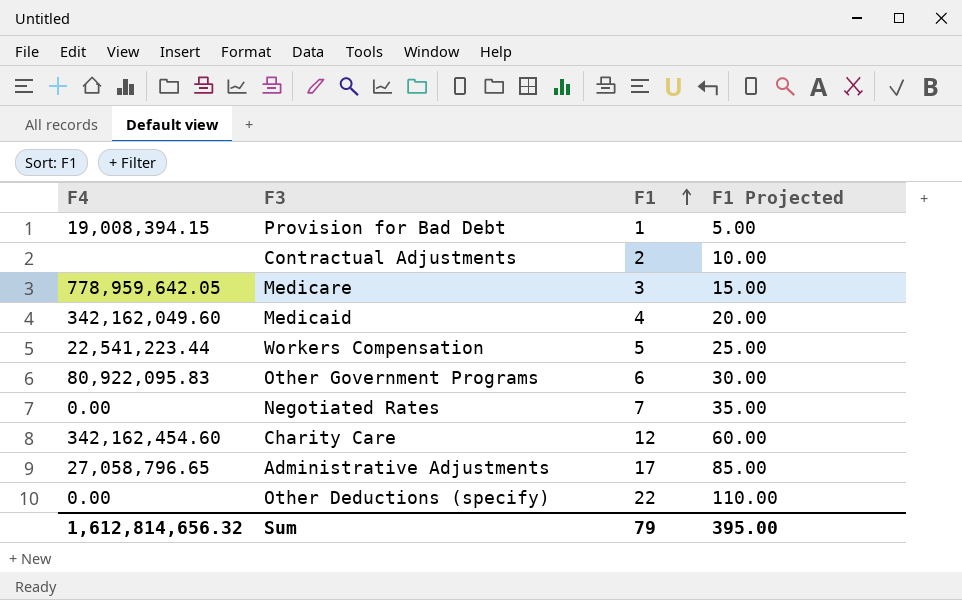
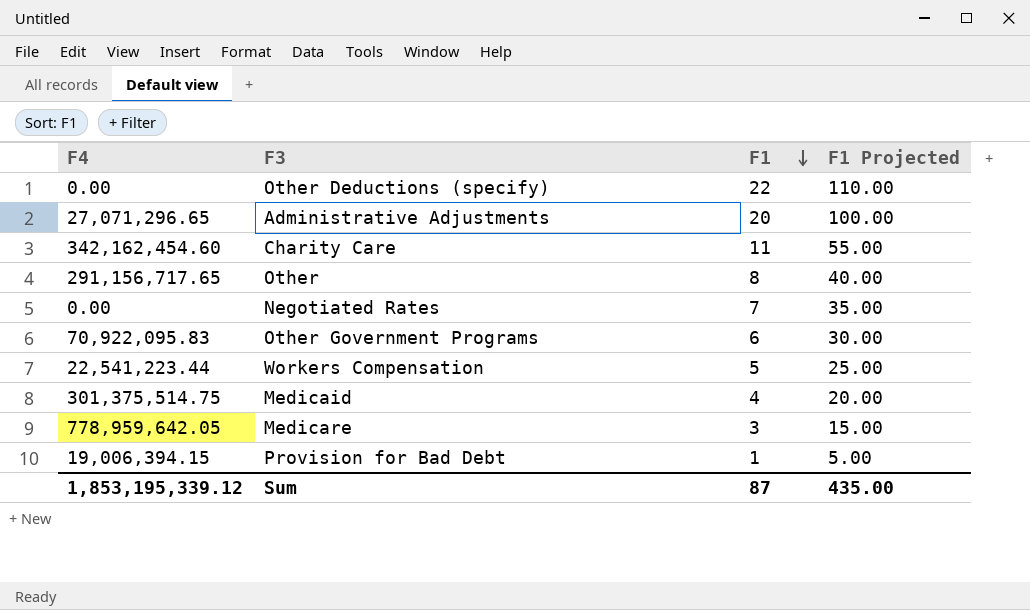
row order: F1 ascending -> F1 descending
row Contractual Adjustments: none | 2 | 10.00 -> none
Administrative Adjustments | F4: 27,058,796.65 -> 27,071,296.65
Administrative Adjustments | F1: 17 -> 20
Administrative Adjustments | F1 Projected: 85.00 -> 100.00
Charity Care | F1: 12 -> 11
Charity Care | F1 Projected: 60.00 -> 55.00
row Other: none -> 291,156,717.65 | 8 | 40.00
Other Government Programs | F4: 80,922,095.83 -> 70,922,095.83
Medicaid | F4: 342,162,049.60 -> 301,375,514.75
Provision for Bad Debt | F4: 19,008,394.15 -> 19,006,394.15
Sum | F4: 1,612,814,656.32 -> 1,853,195,339.12
Sum | F1: 79 -> 87
Sum | F1 Projected: 395.00 -> 435.00

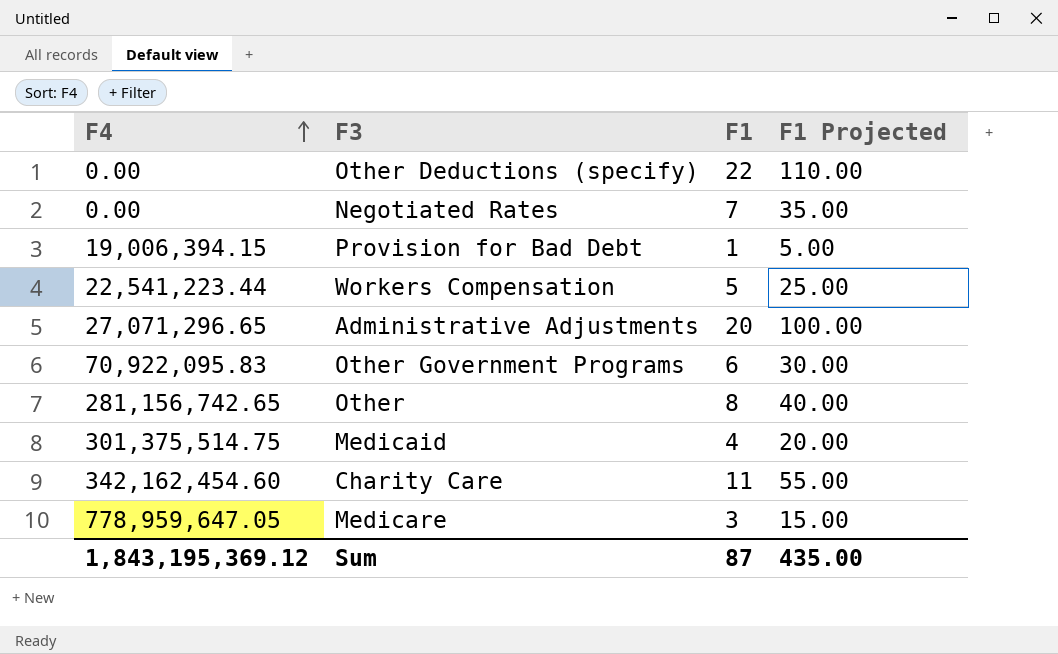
row order: F1 descending -> F4 ascending
Other | F4: 291,156,717.65 -> 281,156,742.65
Medicare | F4: 778,959,642.05 -> 778,959,647.05
Sum | F4: 1,853,195,339.12 -> 1,843,195,369.12

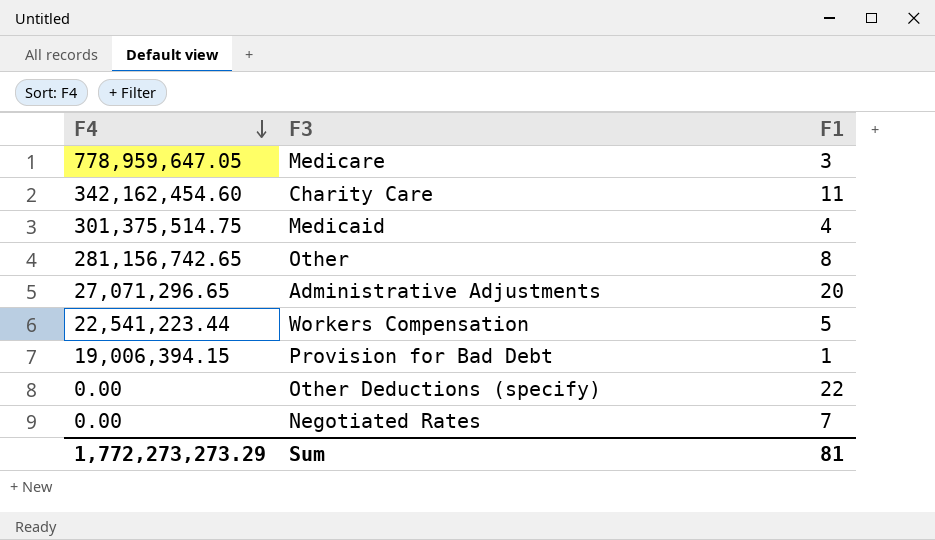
row order: F4 ascending -> F4 descending
column F1 Projected | formula: [F1] * 5 -> none
row Other Government Programs: 70,922,095.83 | 6 | 30.00 -> none
Sum | F4: 1,843,195,369.12 -> 1,772,273,273.29
Sum | F1: 87 -> 81

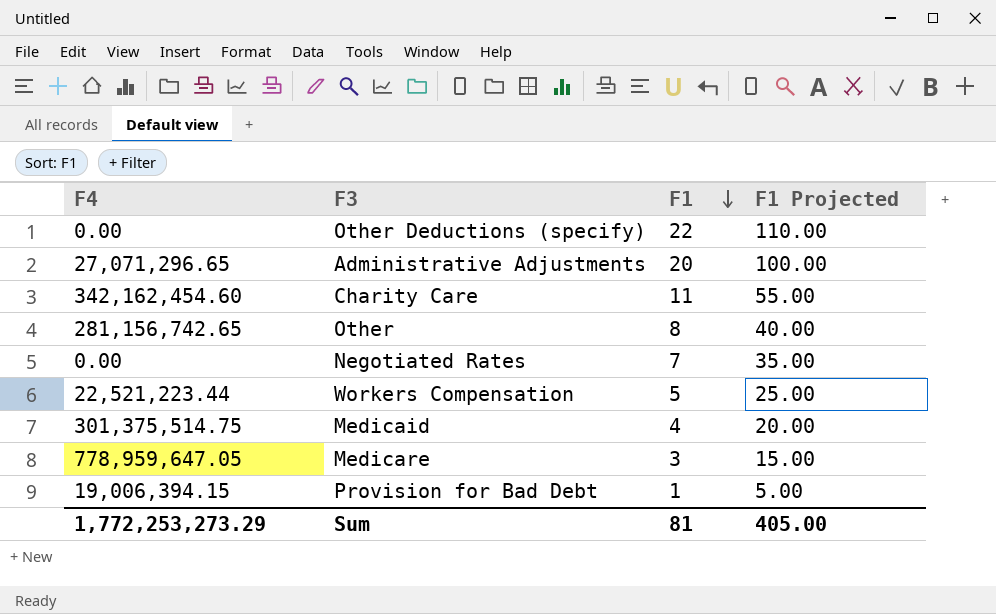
row order: F4 descending -> F1 descending
column F1 Projected | formula: none -> [F1] * 5
Workers Compensation | F4: 22,541,223.44 -> 22,521,223.44
Sum | F4: 1,772,273,273.29 -> 1,772,253,273.29

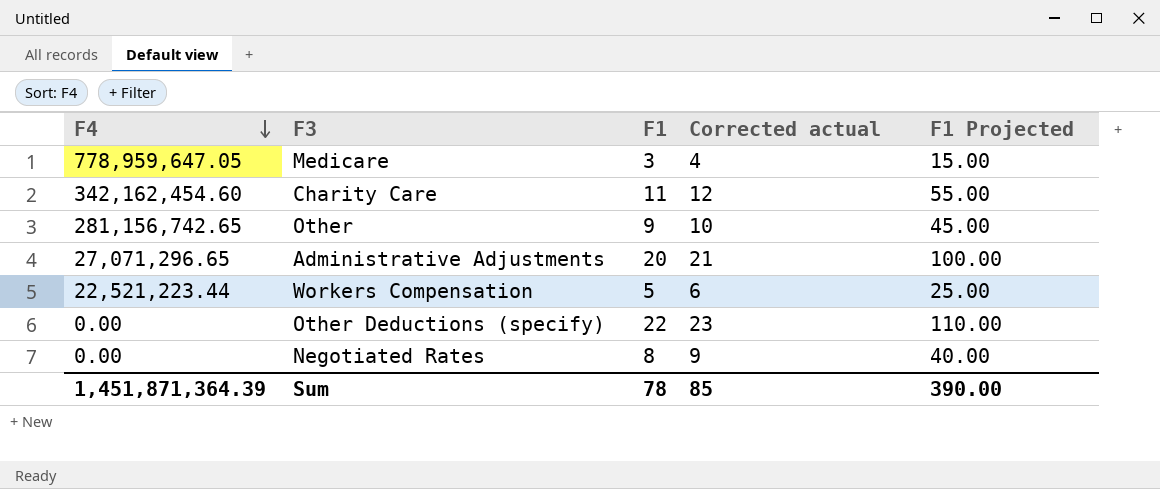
row order: F1 descending -> F4 descending
column Corrected actual | formula: none -> [F1] + 1
row Medicaid: 301,375,514.75 | 4 | 20.00 -> none
row Provision for Bad Debt: 19,006,394.15 | 1 | 5.00 -> none
Other | F1: 8 -> 9
Other | F1 Projected: 40.00 -> 45.00
Negotiated Rates | F1: 7 -> 8
Negotiated Rates | F1 Projected: 35.00 -> 40.00
Sum | F4: 1,772,253,273.29 -> 1,451,871,364.39
Sum | F1: 81 -> 78
Sum | F1 Projected: 405.00 -> 390.00

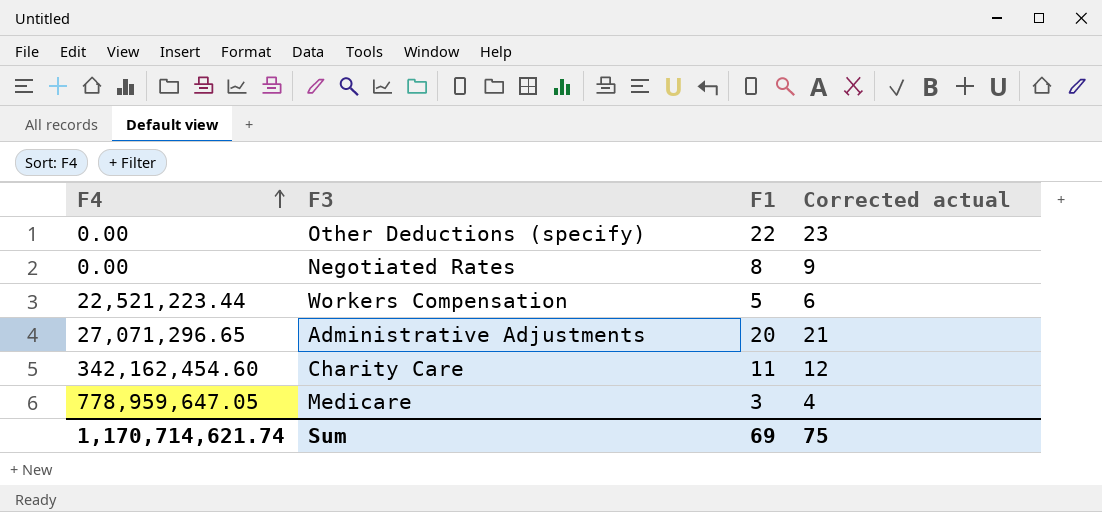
row order: F4 descending -> F4 ascending
column F1 Projected | formula: [F1] * 5 -> none
row Other: 281,156,742.65 | 9 | 10 | 45.00 -> none
Sum | F4: 1,451,871,364.39 -> 1,170,714,621.74
Sum | F1: 78 -> 69
Sum | Corrected actual: 85 -> 75

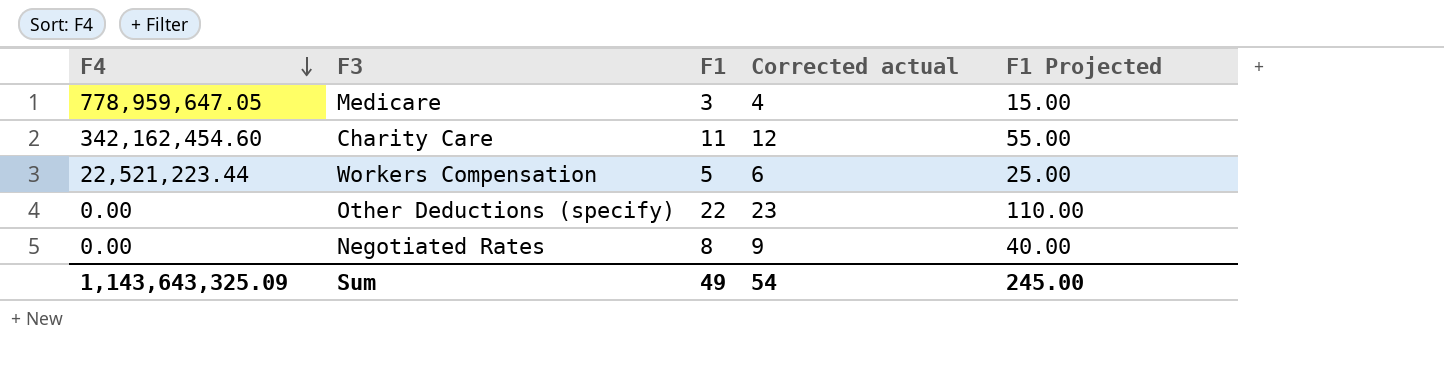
row order: F4 ascending -> F4 descending
column F1 Projected | formula: none -> [F1] * 5
row Administrative Adjustments: 27,071,296.65 | 20 | 21 -> none
Sum | F4: 1,170,714,621.74 -> 1,143,643,325.09
Sum | F1: 69 -> 49
Sum | Corrected actual: 75 -> 54

